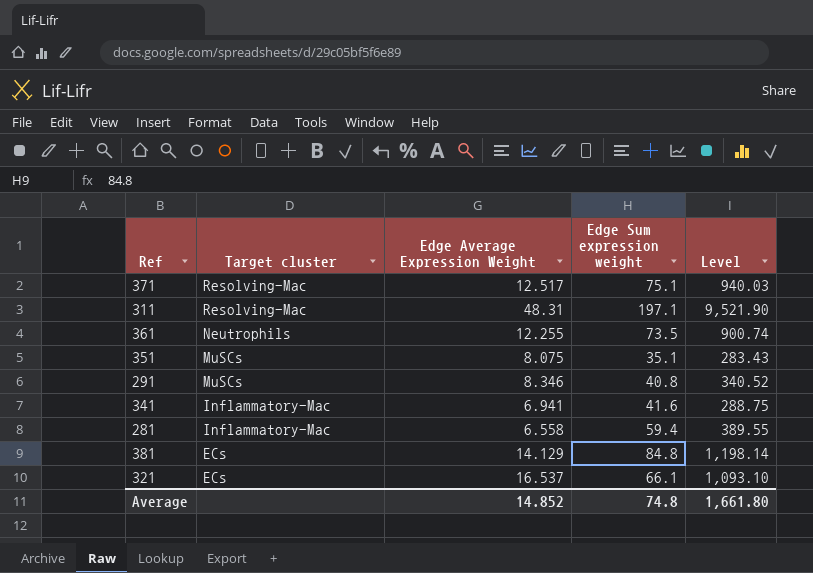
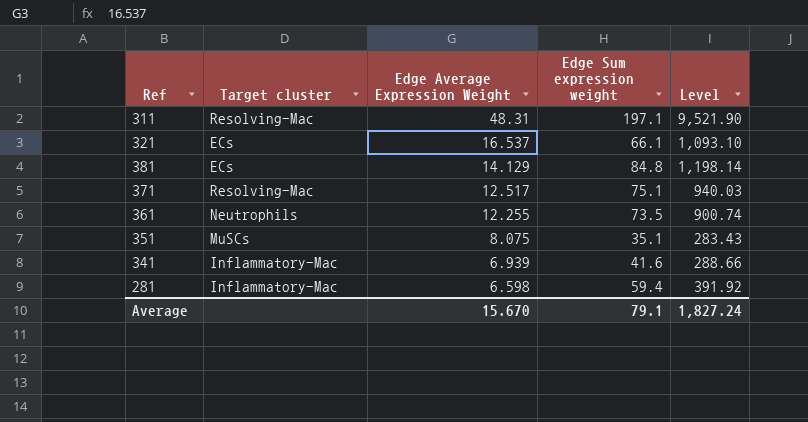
row order: Target cluster descending -> Edge Average Expression Weight descending
row 291: MuSCs | 8.346 | 40.8 | 340.52 -> none
341 | Edge Average Expression Weight: 6.941 -> 6.939
341 | Level: 288.75 -> 288.66
281 | Edge Average Expression Weight: 6.558 -> 6.598
281 | Level: 389.55 -> 391.92
Average | Edge Average Expression Weight: 14.852 -> 15.670
Average | Edge Sum expression weight: 74.8 -> 79.1
Average | Level: 1,661.80 -> 1,827.24

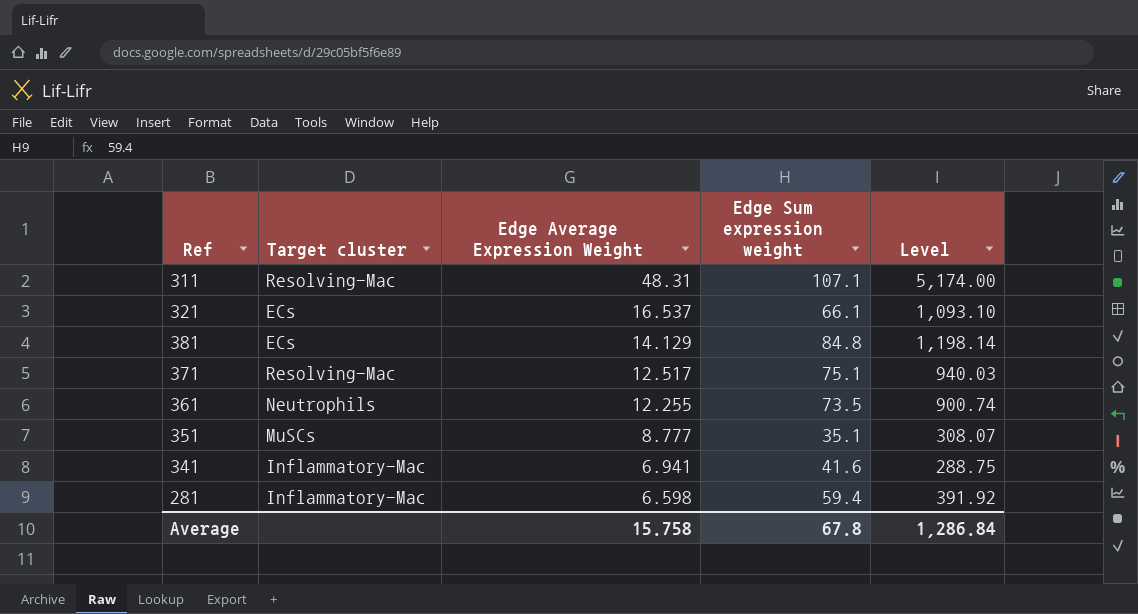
311 | Edge Sum expression weight: 197.1 -> 107.1
311 | Level: 9,521.90 -> 5,174.00
351 | Edge Average Expression Weight: 8.075 -> 8.777
351 | Level: 283.43 -> 308.07
341 | Edge Average Expression Weight: 6.939 -> 6.941
341 | Level: 288.66 -> 288.75
Average | Edge Average Expression Weight: 15.670 -> 15.758
Average | Edge Sum expression weight: 79.1 -> 67.8
Average | Level: 1,827.24 -> 1,286.84

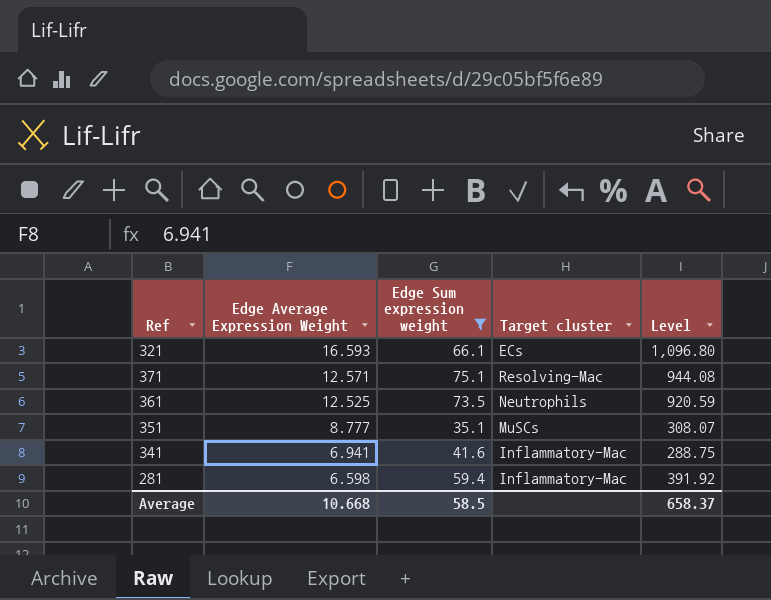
filter: none -> Edge Sum expression weight <= 75.1
column Target cluster | position: 2 -> 4
321 | Edge Average Expression Weight: 16.537 -> 16.593
321 | Level: 1,093.10 -> 1,096.80
371 | Edge Average Expression Weight: 12.517 -> 12.571
371 | Level: 940.03 -> 944.08
361 | Edge Average Expression Weight: 12.255 -> 12.525
361 | Level: 900.74 -> 920.59
Average | Edge Average Expression Weight: 15.758 -> 10.668
Average | Edge Sum expression weight: 67.8 -> 58.5
Average | Level: 1,286.84 -> 658.37

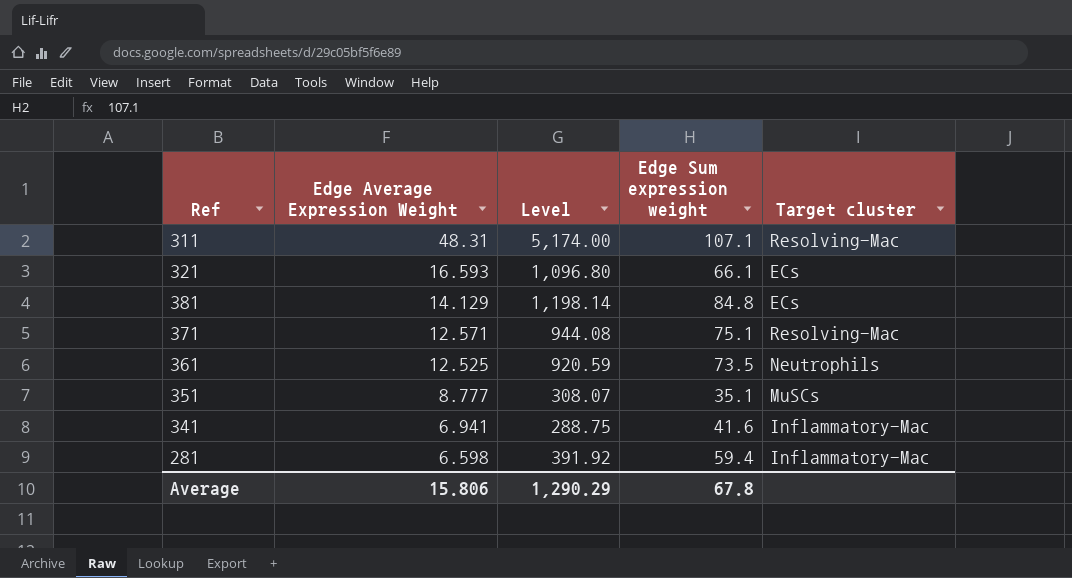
filter: Edge Sum expression weight <= 75.1 -> none
column Level | position: 5 -> 3
Average | Edge Average Expression Weight: 10.668 -> 15.806
Average | Level: 658.37 -> 1,290.29
Average | Edge Sum expression weight: 58.5 -> 67.8

